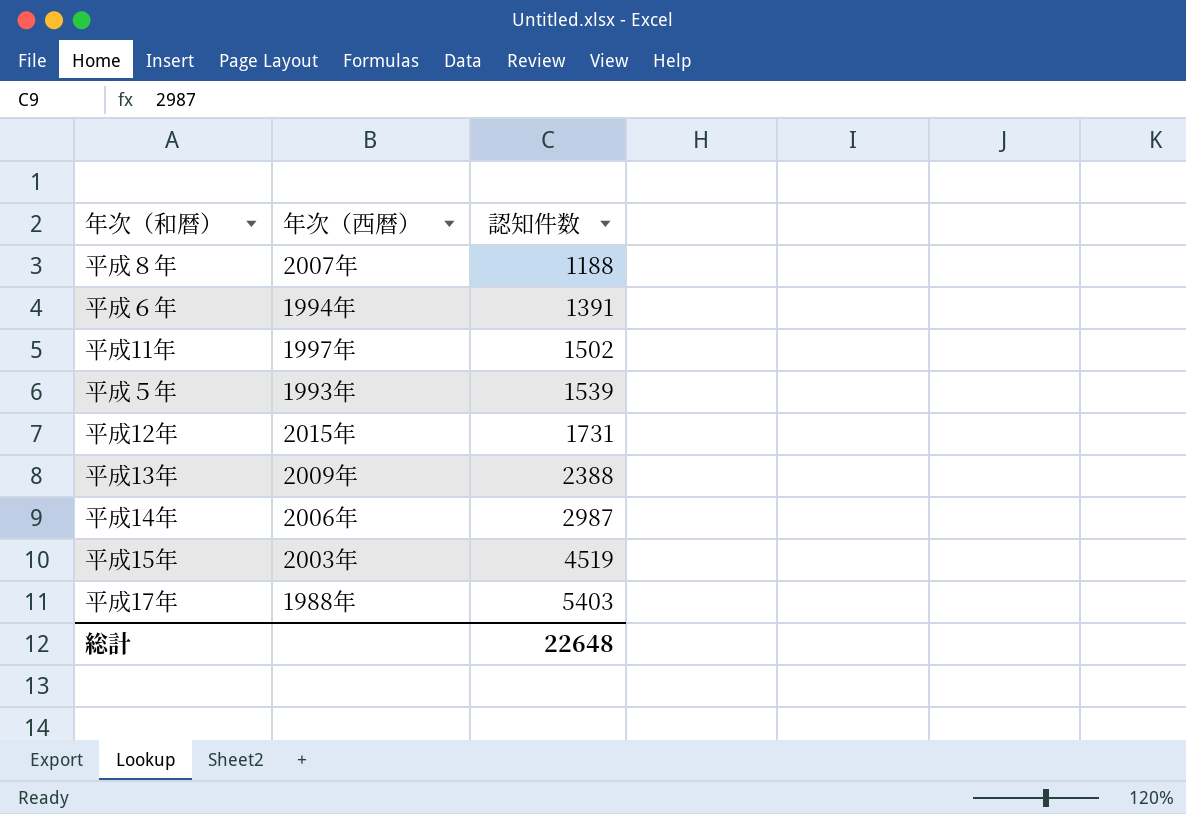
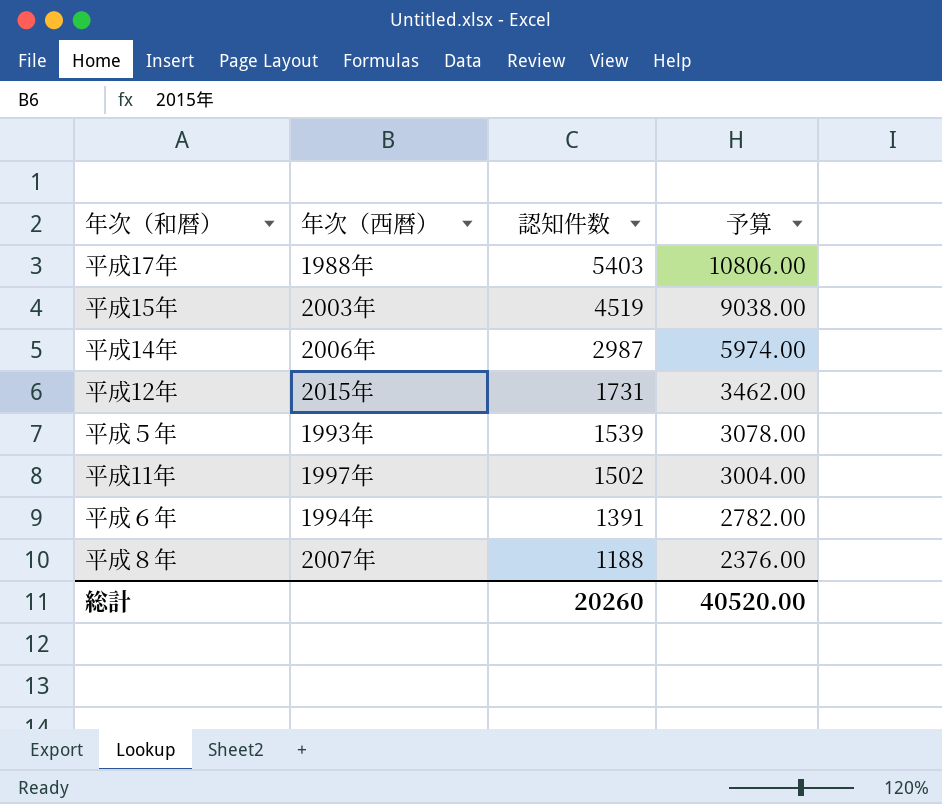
row order: 認知件数 ascending -> 認知件数 descending
column 予算 | formula: none -> [認知件数] * 2
row 平成13年: 2009年 | 2388 -> none
総計 | 認知件数: 22648 -> 20260

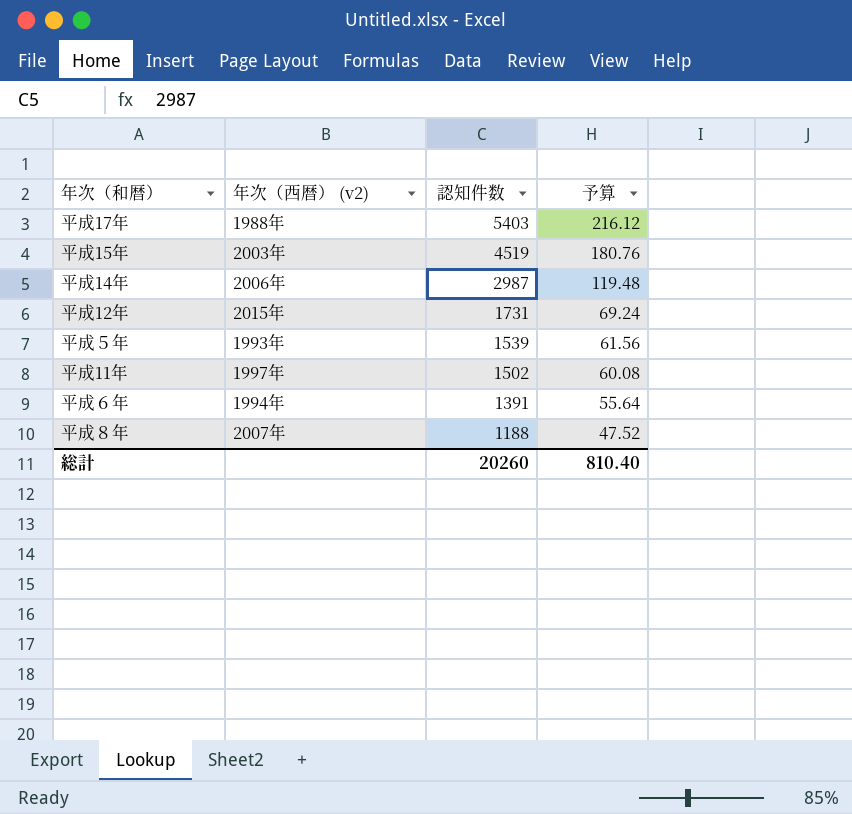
column name: 年次（西暦） -> 年次（西暦） (v2)
column 予算 | formula: [認知件数] * 2 -> [認知件数] * 0.04
総計 | 予算: 40520.00 -> 810.40

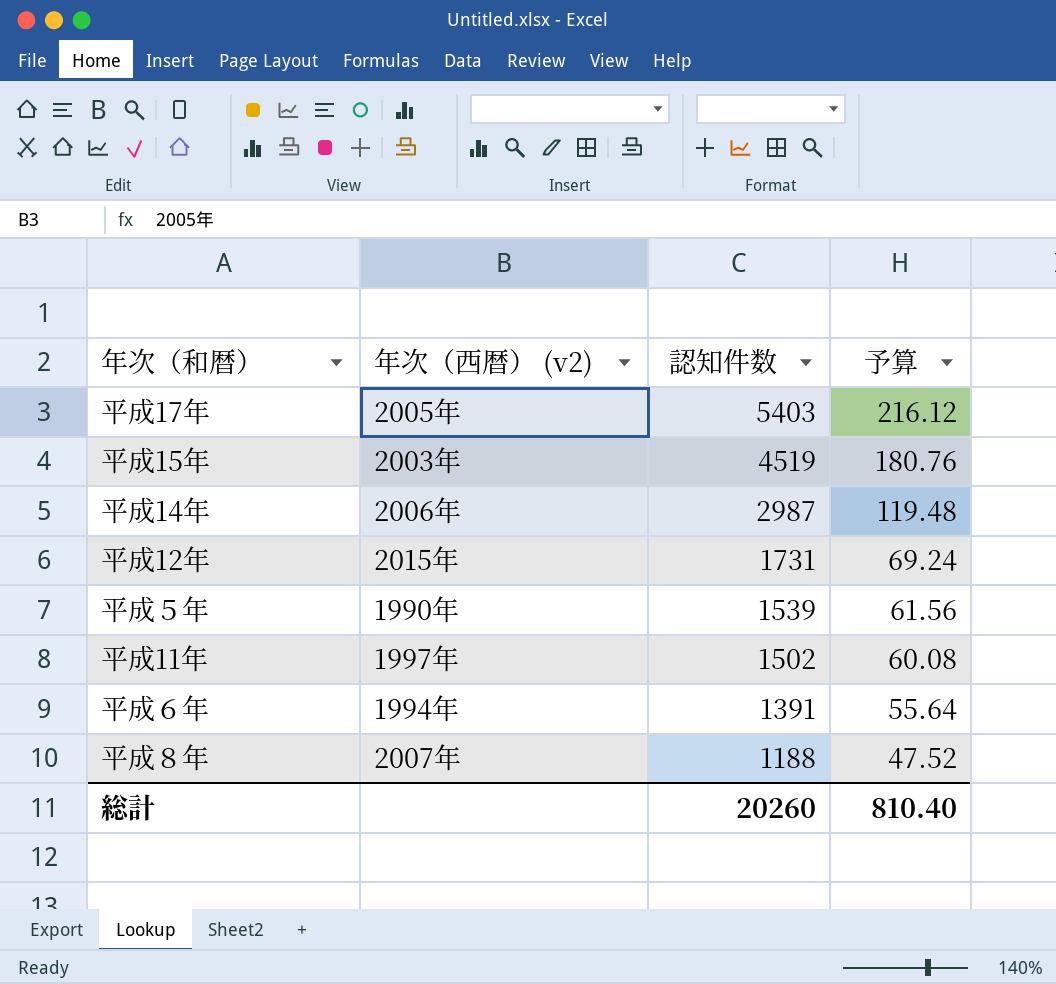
平成17年 | 年次（西暦） (v2): 1988年 -> 2005年
平成５年 | 年次（西暦） (v2): 1993年 -> 1990年

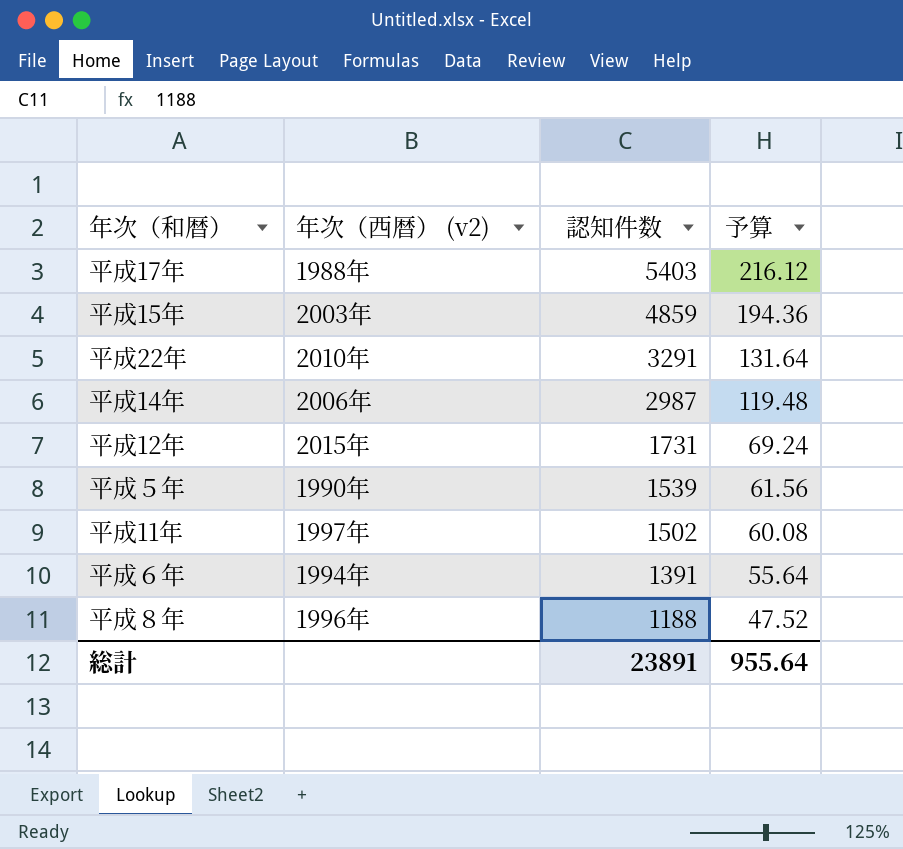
平成17年 | 年次（西暦） (v2): 2005年 -> 1988年
平成15年 | 認知件数: 4519 -> 4859
平成15年 | 予算: 180.76 -> 194.36
row 平成22年: none -> 2010年 | 3291 | 131.64
平成８年 | 年次（西暦） (v2): 2007年 -> 1996年
総計 | 認知件数: 20260 -> 23891
総計 | 予算: 810.40 -> 955.64

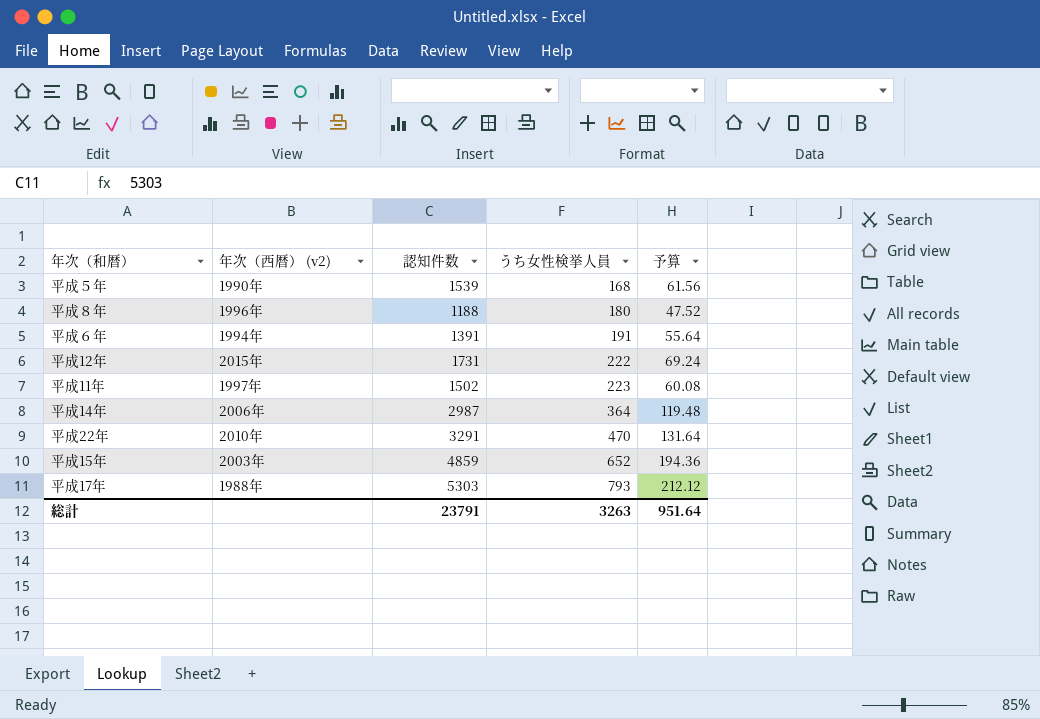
row order: 認知件数 descending -> うち女性検挙人員 ascending
column うち女性検挙人員 | position: none -> 4
平成17年 | 認知件数: 5403 -> 5303
平成17年 | 予算: 216.12 -> 212.12
総計 | 認知件数: 23891 -> 23791
総計 | 予算: 955.64 -> 951.64

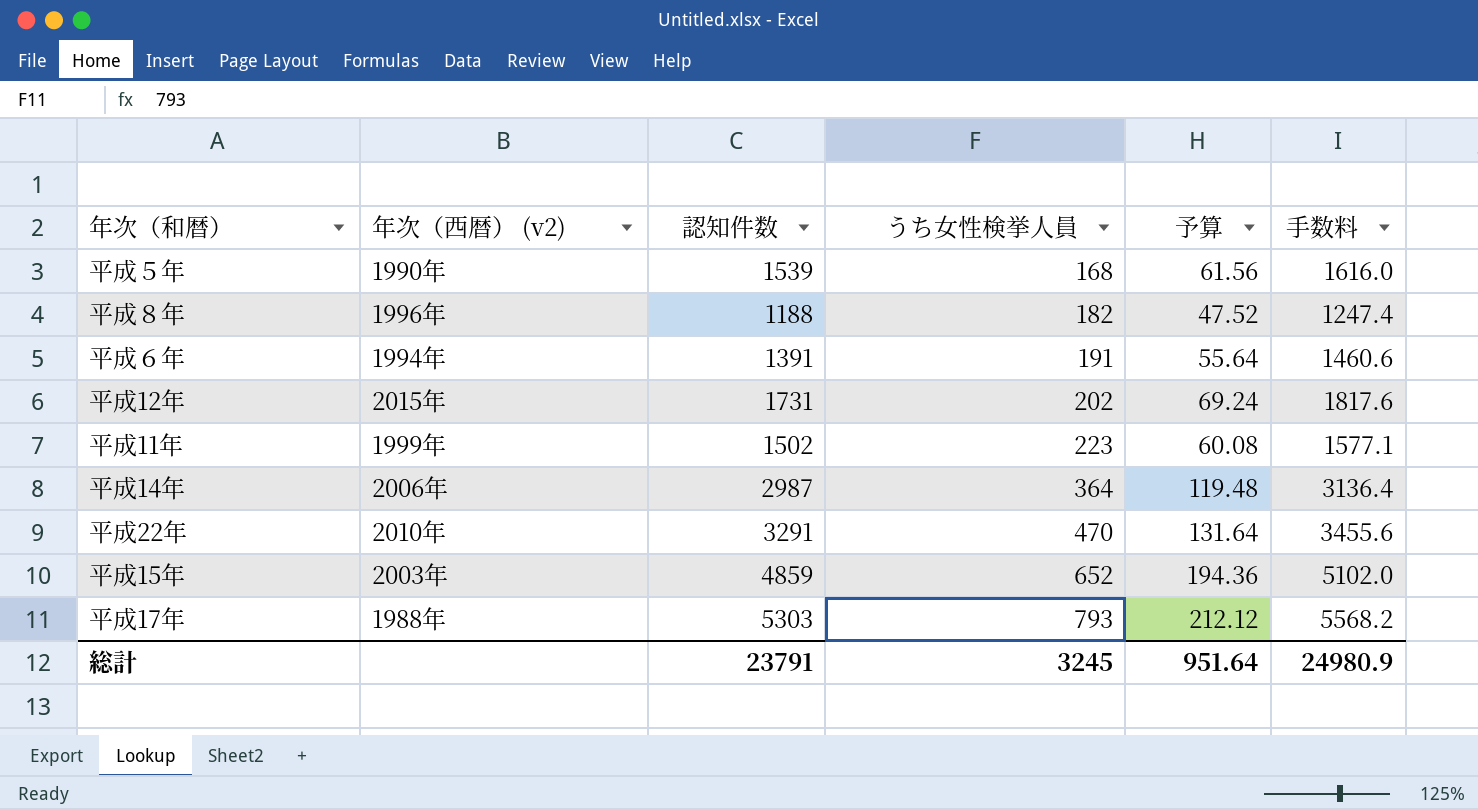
column 手数料 | formula: none -> [認知件数] * 1.05
平成８年 | うち女性検挙人員: 180 -> 182
平成12年 | うち女性検挙人員: 222 -> 202
平成11年 | 年次（西暦） (v2): 1997年 -> 1999年
総計 | うち女性検挙人員: 3263 -> 3245

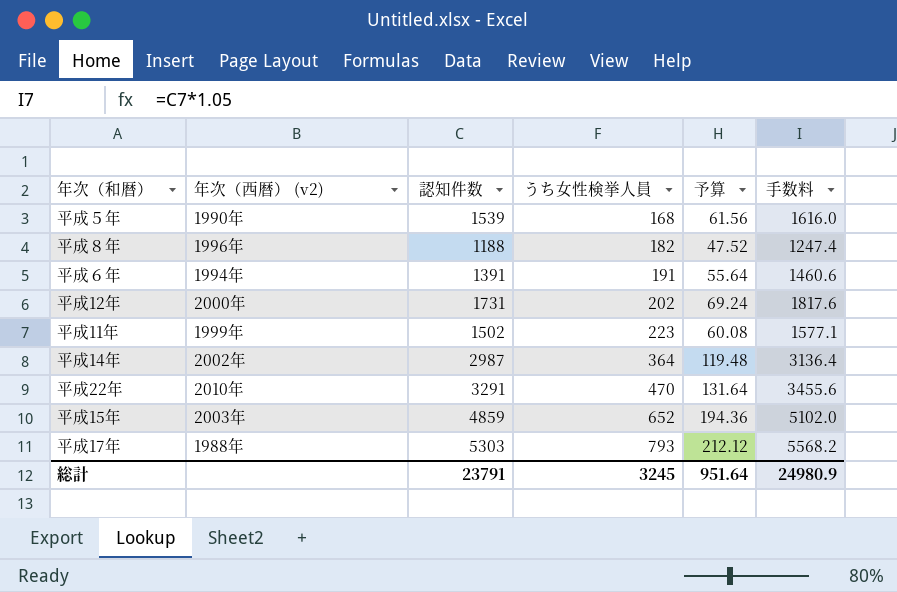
平成12年 | 年次（西暦） (v2): 2015年 -> 2000年
平成14年 | 年次（西暦） (v2): 2006年 -> 2002年

